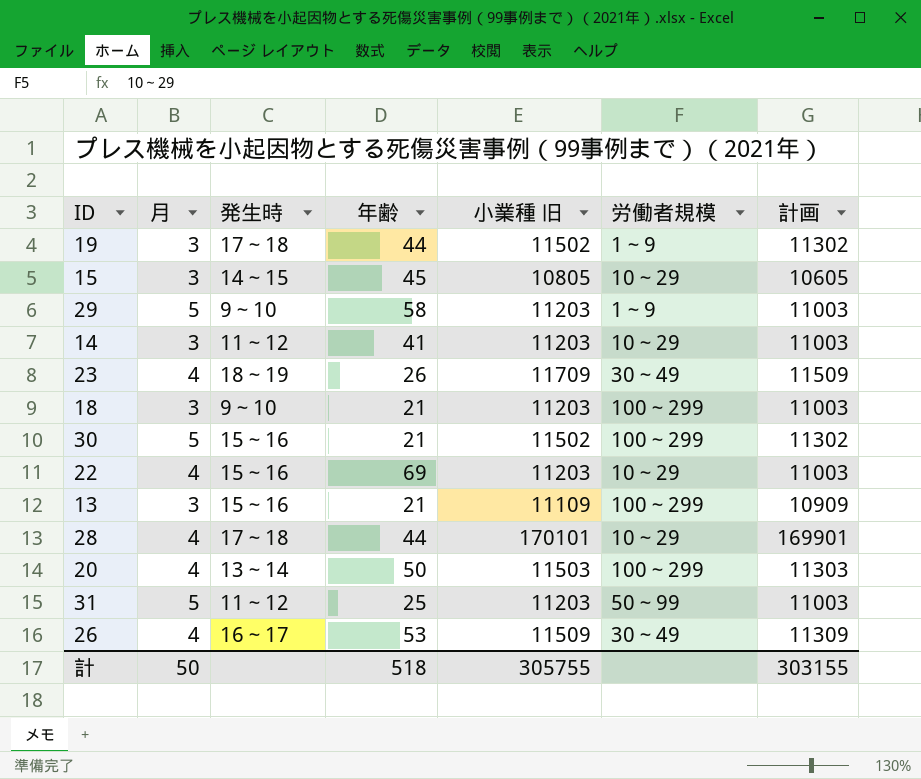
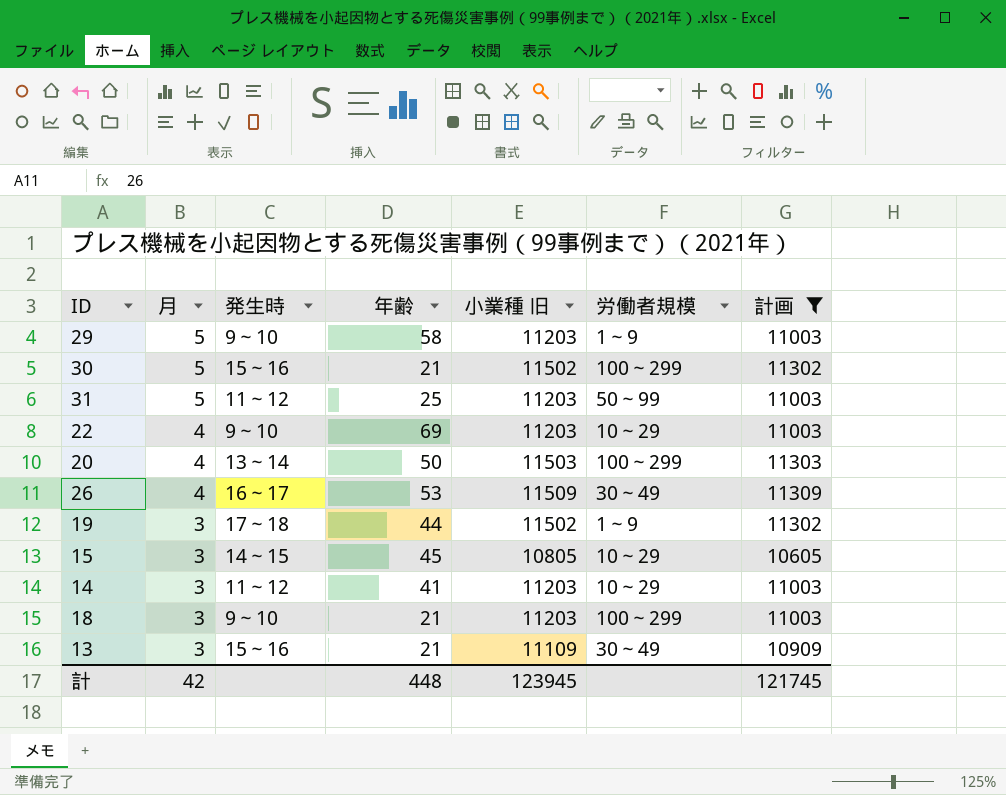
filter: none -> 計画 <= 11309
row order: none -> 月 descending
22 | 発生時: 15～16 -> 9～10
13 | 労働者規模: 100～299 -> 30～49
計 | 月: 50 -> 42
計 | 年齢: 518 -> 448
計 | 小業種 旧: 305755 -> 123945
計 | 計画: 303155 -> 121745

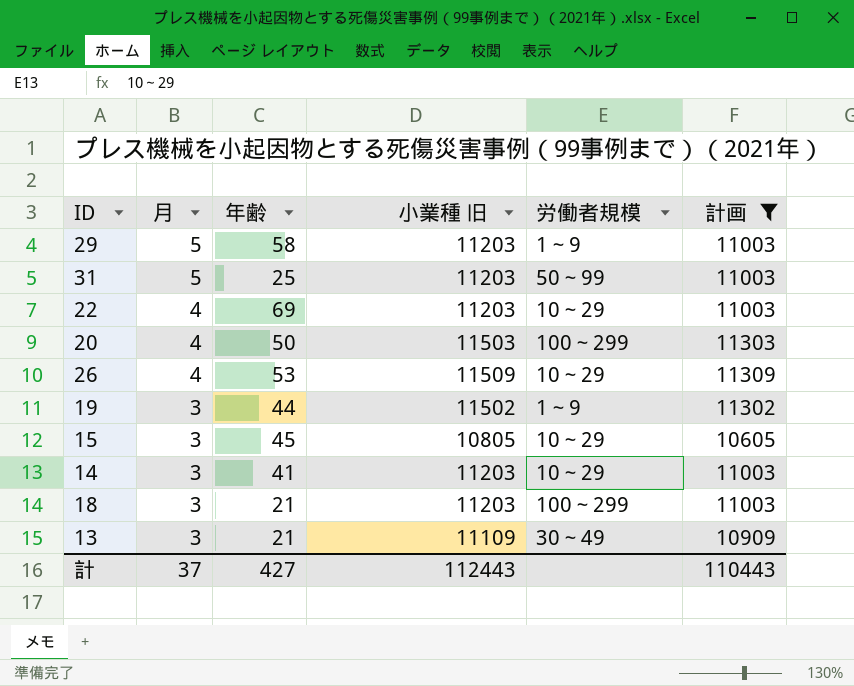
column 発生時 | position: 3 -> none
row 30: 5 | 15～16 | 21 | 11502 | 100～299 | 11302 -> none
26 | 労働者規模: 30～49 -> 10～29
計 | 月: 42 -> 37
計 | 年齢: 448 -> 427
計 | 小業種 旧: 123945 -> 112443
計 | 計画: 121745 -> 110443

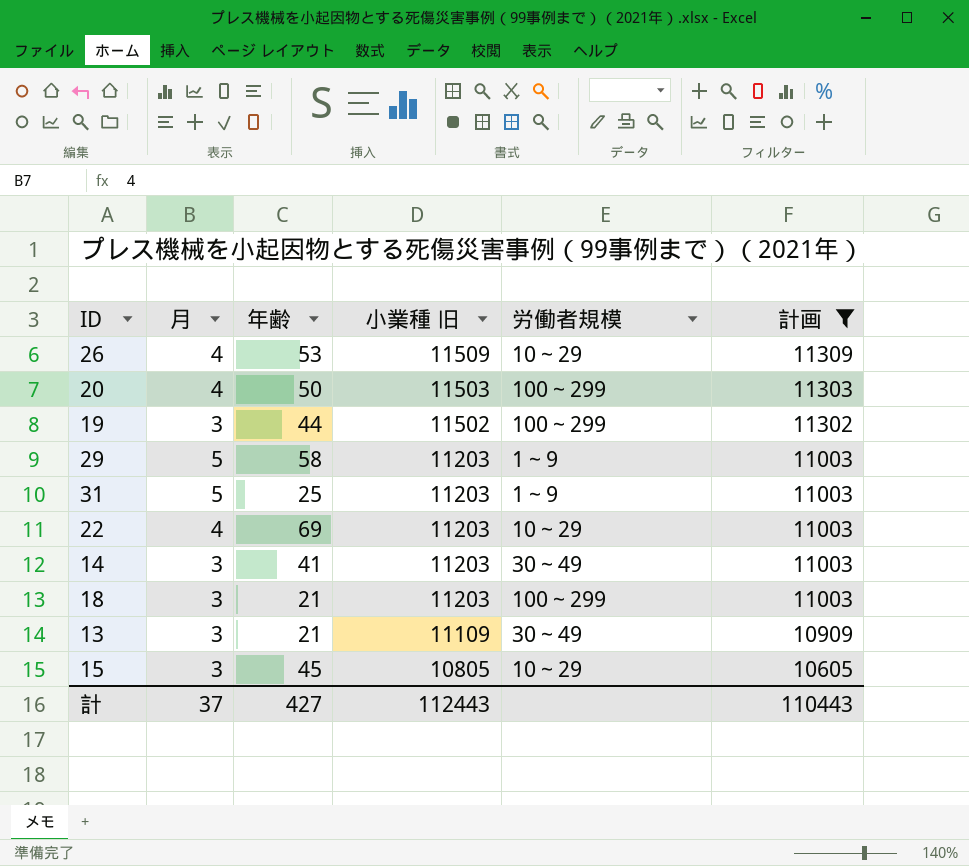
row order: 月 descending -> 小業種 旧 descending
19 | 労働者規模: 1～9 -> 100～299
31 | 労働者規模: 50～99 -> 1～9
14 | 労働者規模: 10～29 -> 30～49

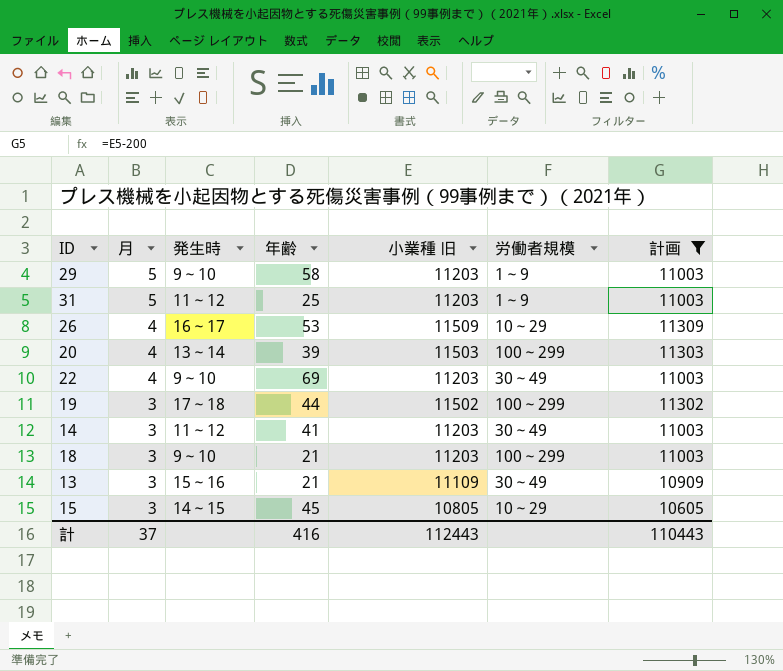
row order: 小業種 旧 descending -> 月 descending
column 発生時 | position: none -> 3
20 | 年齢: 50 -> 39
22 | 労働者規模: 10～29 -> 30～49
計 | 年齢: 427 -> 416

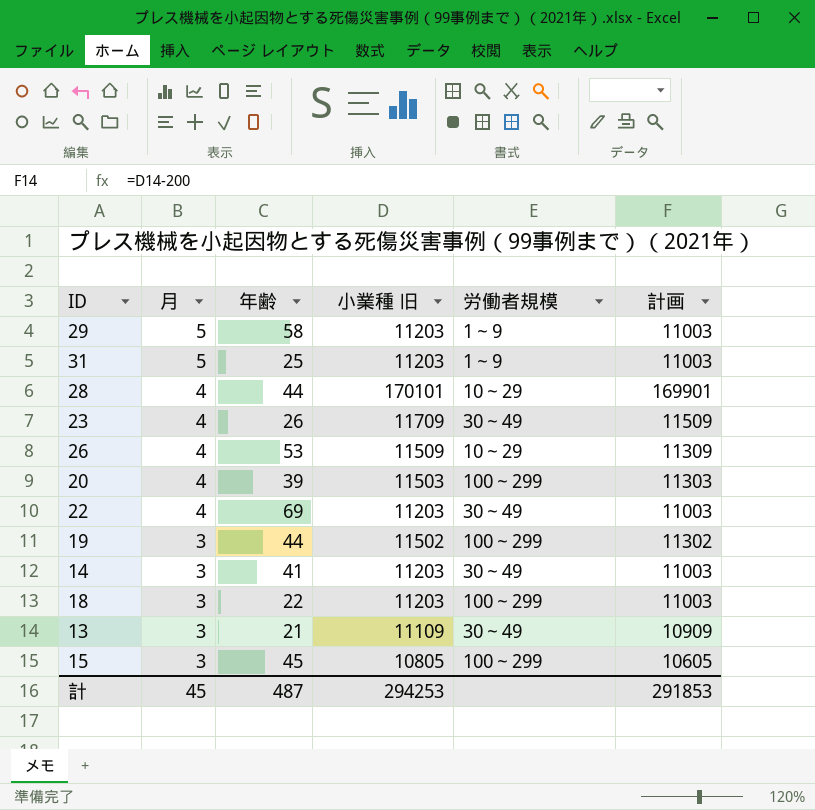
filter: 計画 <= 11309 -> none
column 発生時 | position: 3 -> none
18 | 年齢: 21 -> 22
15 | 労働者規模: 10～29 -> 100～299
計 | 月: 37 -> 45
計 | 年齢: 416 -> 487
計 | 小業種 旧: 112443 -> 294253
計 | 計画: 110443 -> 291853

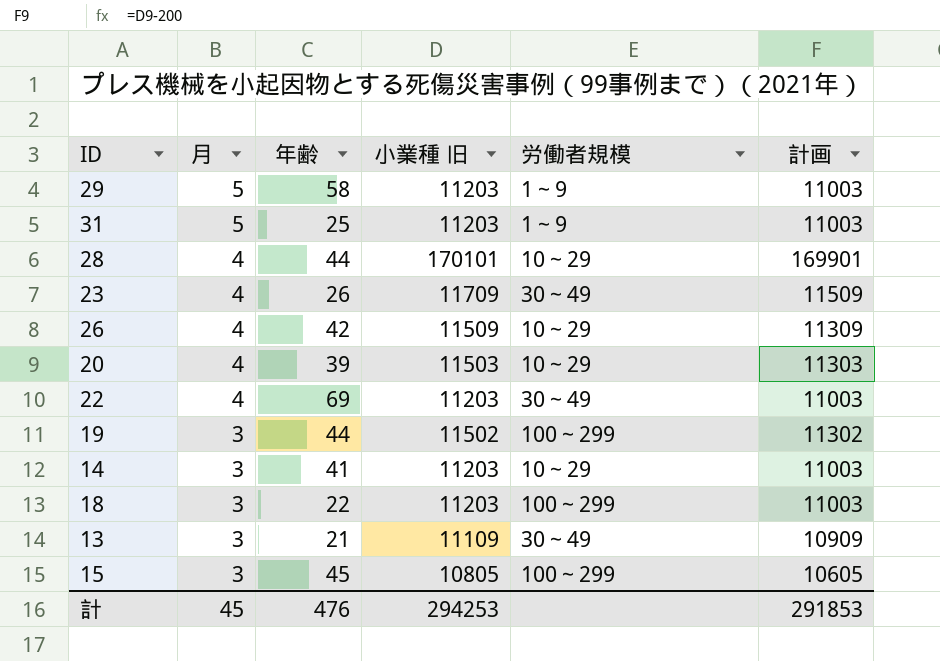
26 | 年齢: 53 -> 42
20 | 労働者規模: 100～299 -> 10～29
14 | 労働者規模: 30～49 -> 10～29
計 | 年齢: 487 -> 476

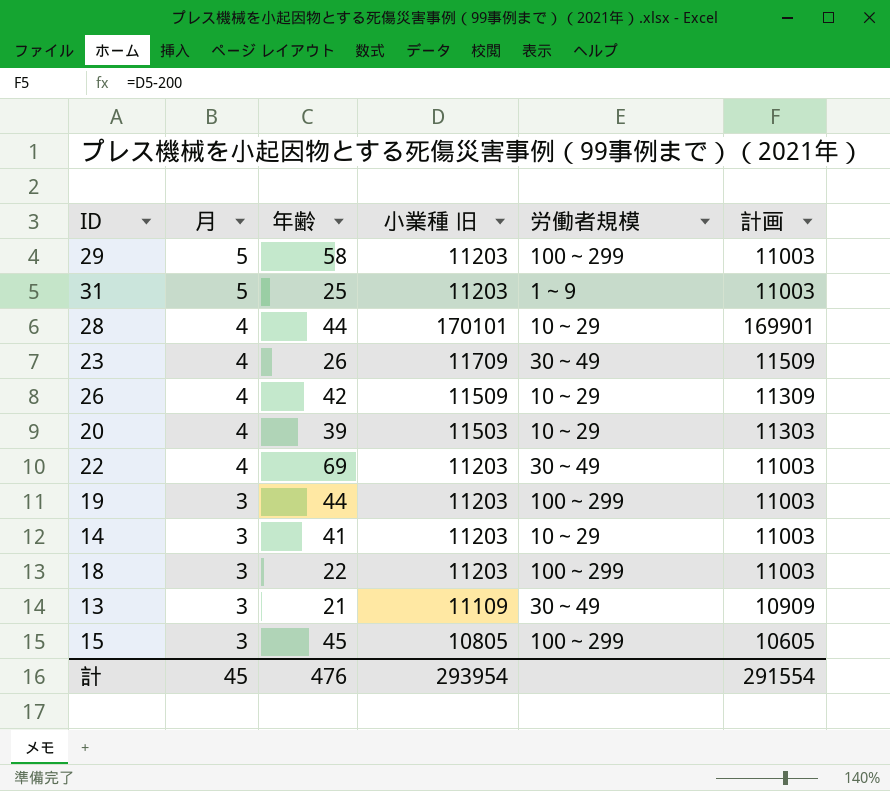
29 | 労働者規模: 1～9 -> 100～299
19 | 小業種 旧: 11502 -> 11203
19 | 計画: 11302 -> 11003
計 | 小業種 旧: 294253 -> 293954
計 | 計画: 291853 -> 291554

